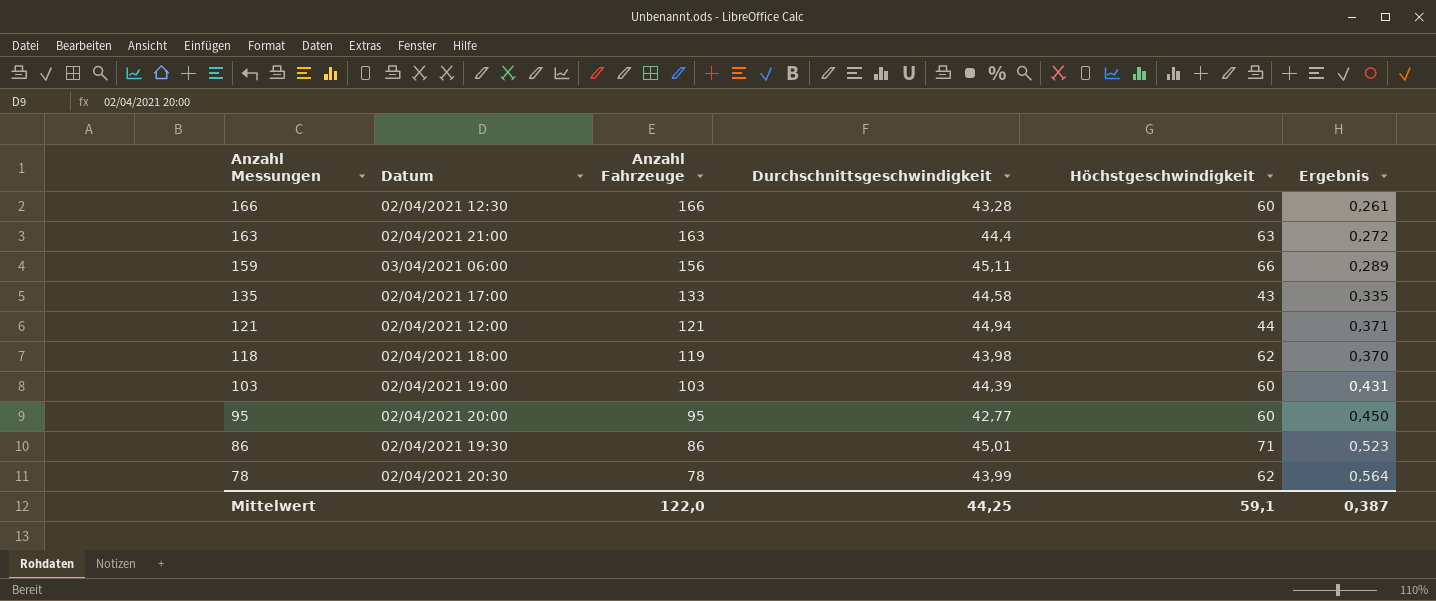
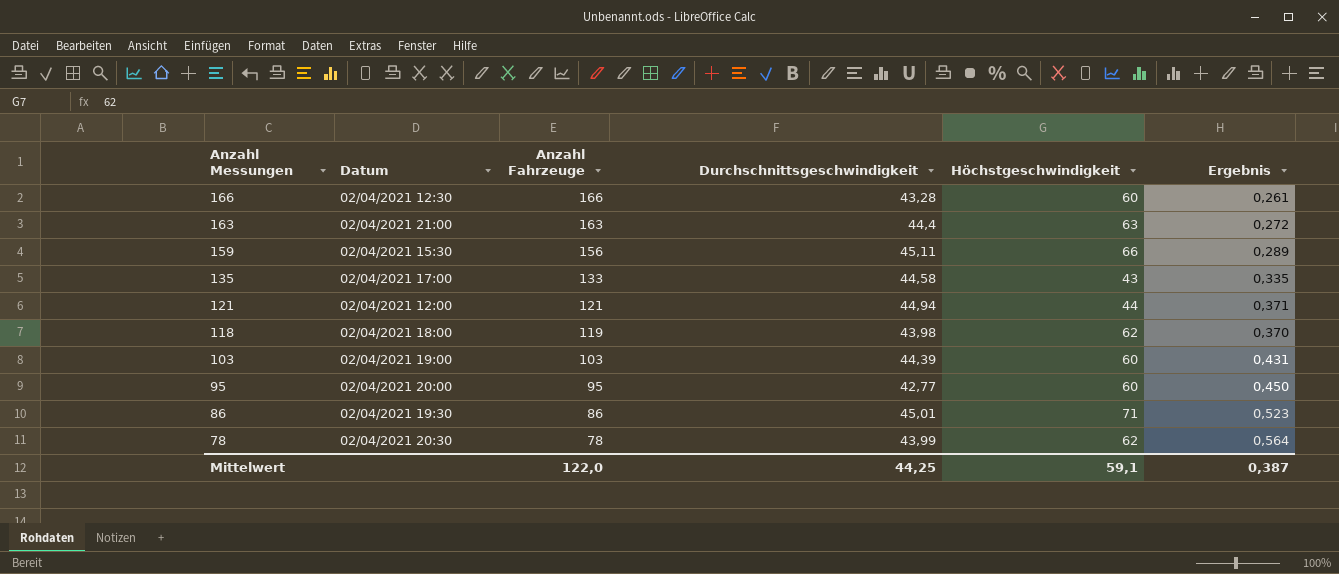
159 | Datum: 03/04/2021 06:00 -> 02/04/2021 15:30

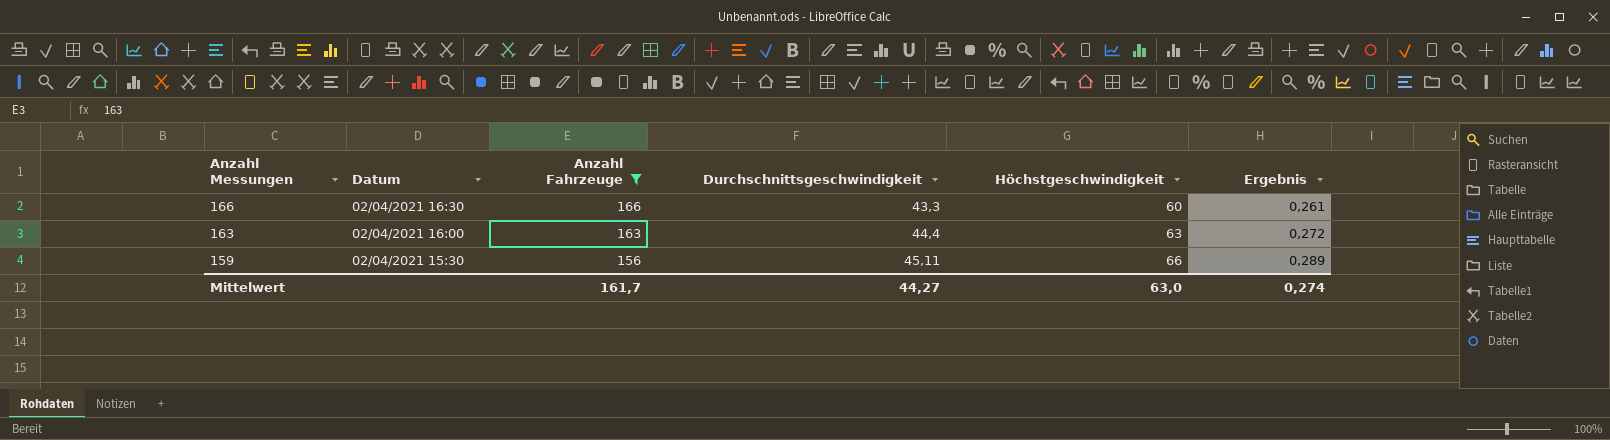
filter: none -> Anzahl Fahrzeuge >= 156
166 | Datum: 02/04/2021 12:30 -> 02/04/2021 16:30
166 | Durchschnittsgeschwindigkeit: 43,28 -> 43,3
163 | Datum: 02/04/2021 21:00 -> 02/04/2021 16:00
Mittelwert | Anzahl Fahrzeuge: 122,0 -> 161,7
Mittelwert | Durchschnittsgeschwindigkeit: 44,25 -> 44,27
Mittelwert | Höchstgeschwindigkeit: 59,1 -> 63,0
Mittelwert | Ergebnis: 0,387 -> 0,274

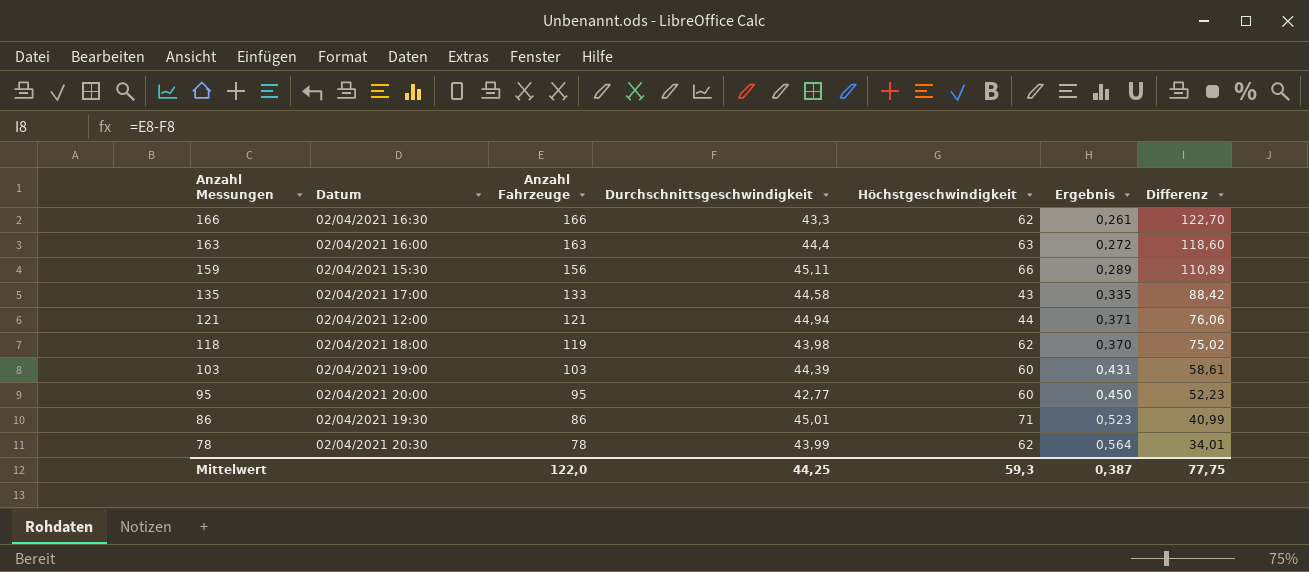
filter: Anzahl Fahrzeuge >= 156 -> none
column Differenz | formula: none -> [Anzahl Fahrzeuge] - [Durchschnittsgeschwindigkeit]
166 | Höchstgeschwindigkeit: 60 -> 62
Mittelwert | Anzahl Fahrzeuge: 161,7 -> 122,0
Mittelwert | Durchschnittsgeschwindigkeit: 44,27 -> 44,25
Mittelwert | Höchstgeschwindigkeit: 63,0 -> 59,3
Mittelwert | Ergebnis: 0,274 -> 0,387

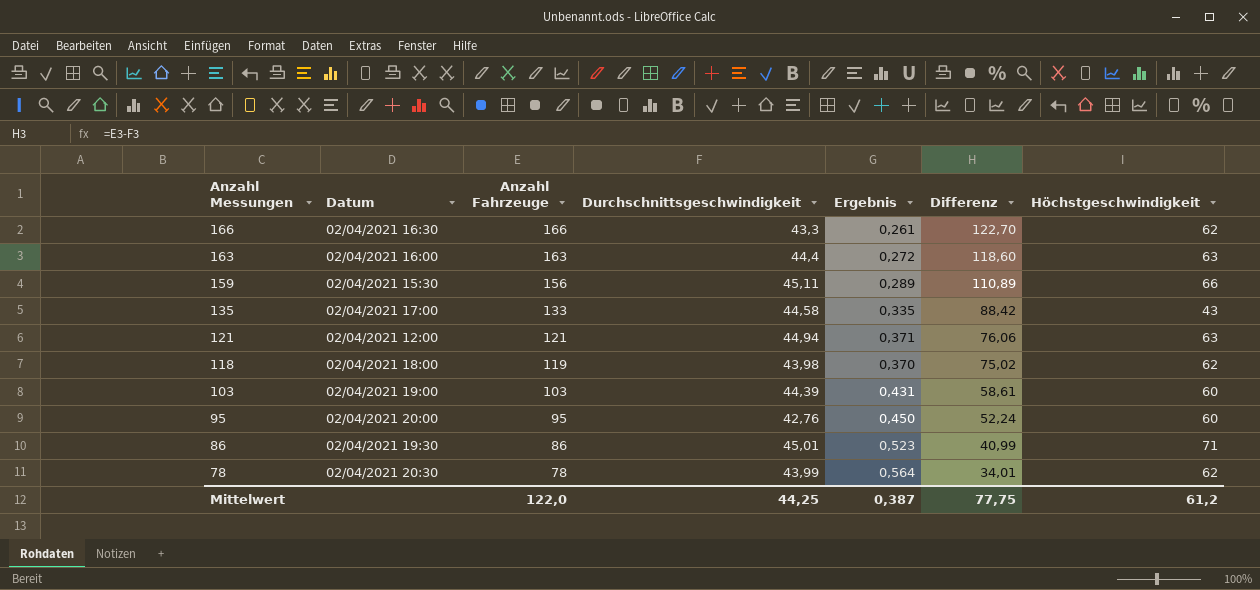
column Höchstgeschwindigkeit | position: 5 -> 7
121 | Höchstgeschwindigkeit: 44 -> 63
95 | Durchschnittsgeschwindigkeit: 42,77 -> 42,76
95 | Differenz: 52,23 -> 52,24
Mittelwert | Höchstgeschwindigkeit: 59,3 -> 61,2

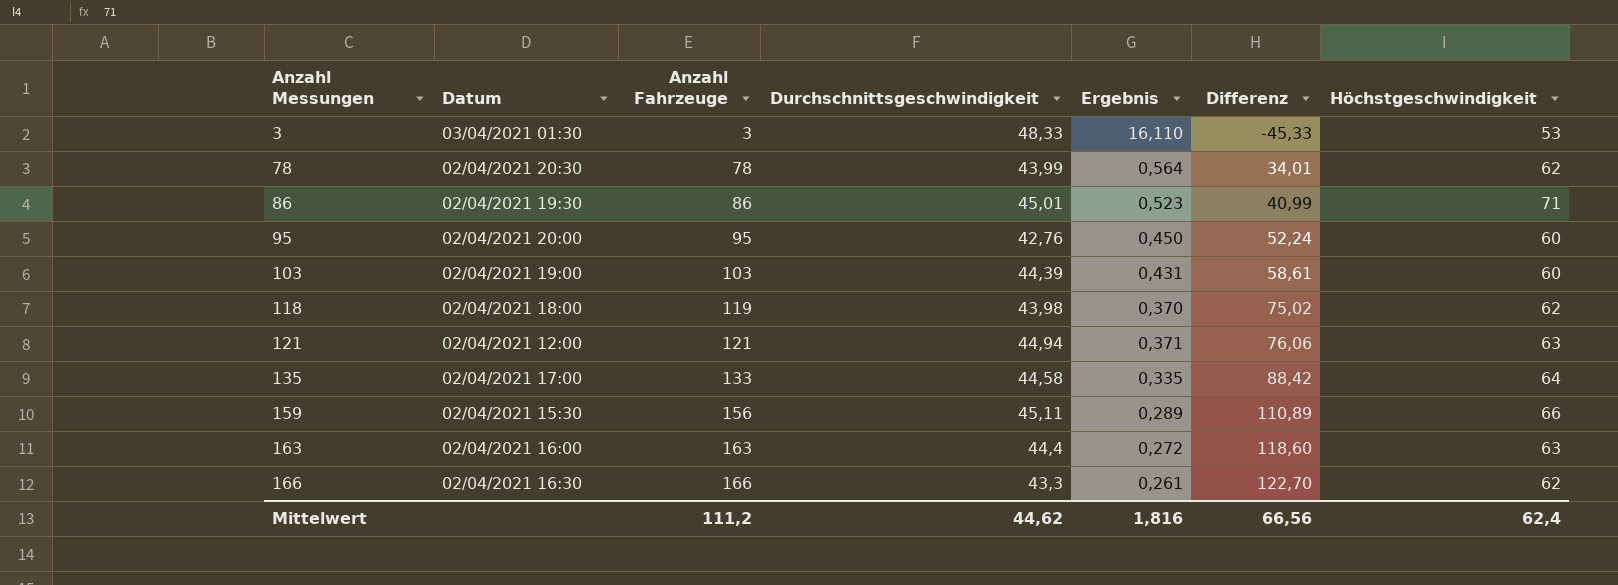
row order: Anzahl Messungen descending -> Anzahl Messungen ascending
row 3: none -> 03/04/2021 01:30 | 3 | 48,33 | 16,110 | -45,33 | 53
135 | Höchstgeschwindigkeit: 43 -> 64
Mittelwert | Anzahl Fahrzeuge: 122,0 -> 111,2
Mittelwert | Durchschnittsgeschwindigkeit: 44,25 -> 44,62
Mittelwert | Ergebnis: 0,387 -> 1,816
Mittelwert | Differenz: 77,75 -> 66,56
Mittelwert | Höchstgeschwindigkeit: 61,2 -> 62,4

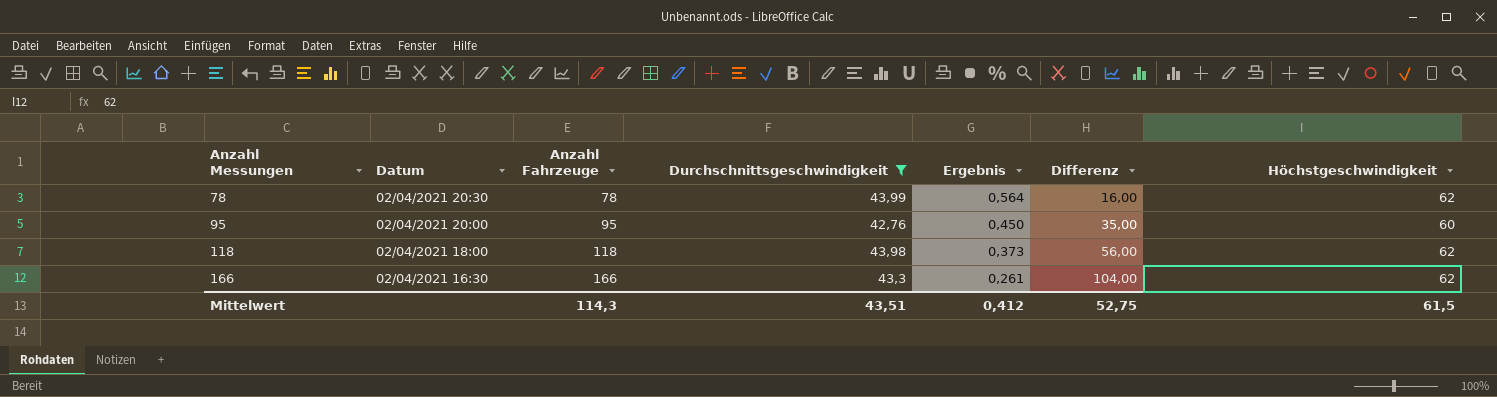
filter: none -> Durchschnittsgeschwindigkeit <= 43,99
column Differenz | formula: [Anzahl Fahrzeuge] - [Durchschnittsgeschwindigkeit] -> [Anzahl Fahrzeuge] - [Höchstgeschwindigkeit]
118 | Anzahl Fahrzeuge: 119 -> 118
118 | Ergebnis: 0,370 -> 0,373
Mittelwert | Anzahl Fahrzeuge: 111,2 -> 114,3
Mittelwert | Durchschnittsgeschwindigkeit: 44,62 -> 43,51
Mittelwert | Ergebnis: 1,816 -> 0,412
Mittelwert | Differenz: 66,56 -> 52,75
Mittelwert | Höchstgeschwindigkeit: 62,4 -> 61,5

